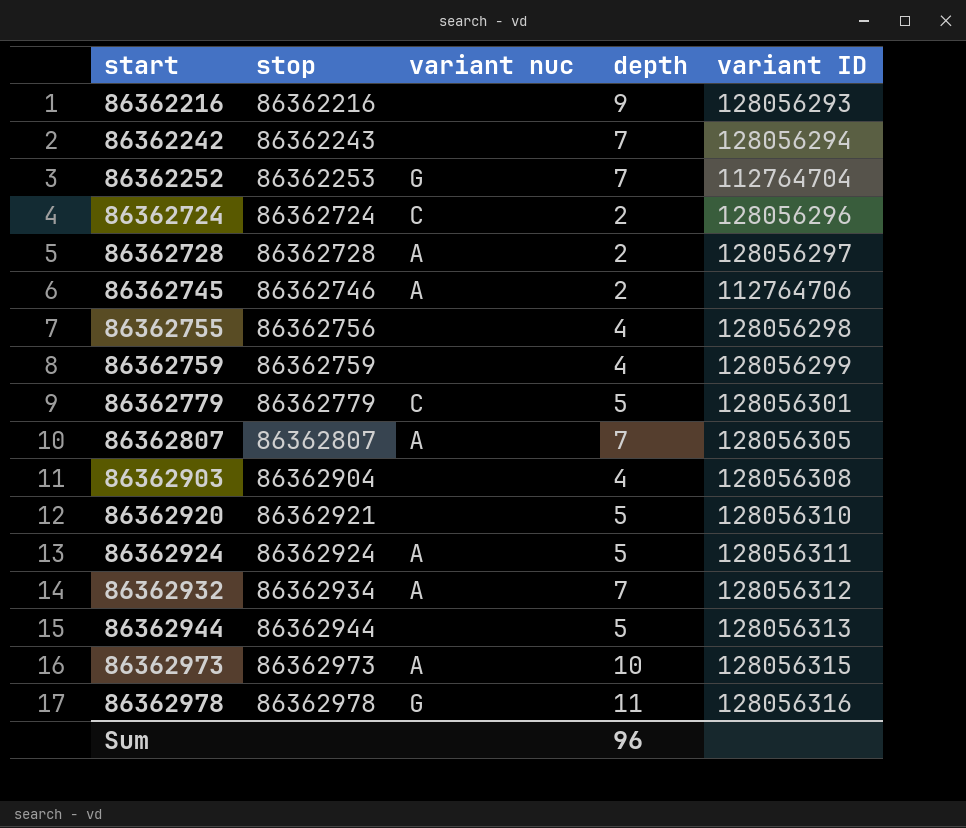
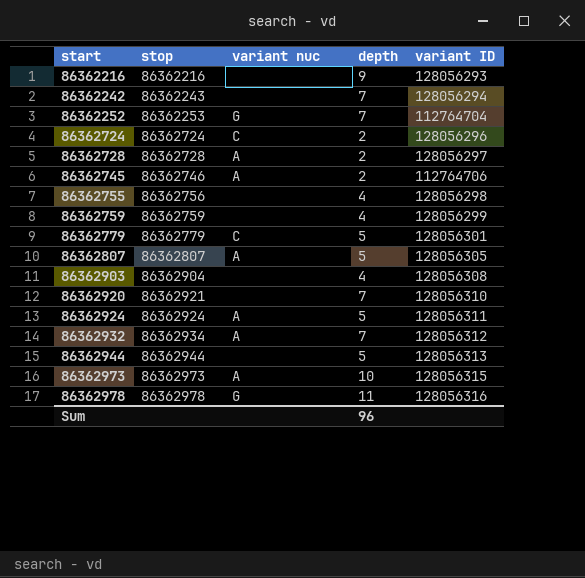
86362807 | depth: 7 -> 5
86362920 | depth: 5 -> 7

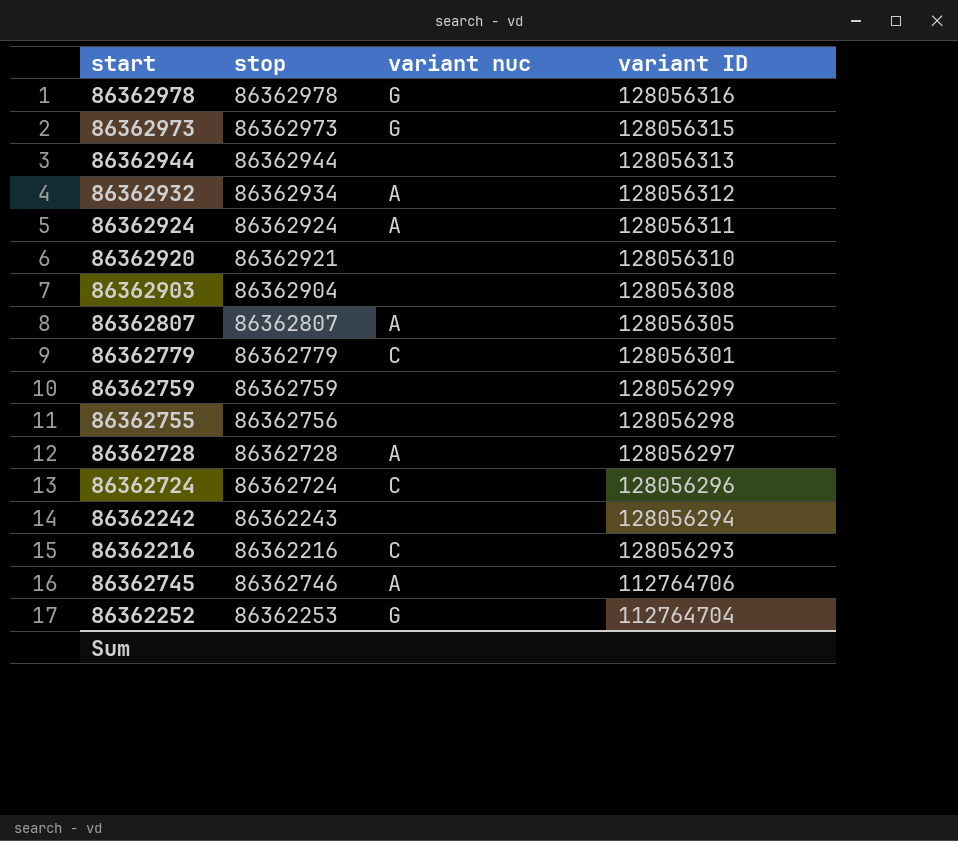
row order: start ascending -> variant ID descending
column depth | position: 4 -> none
86362973 | variant nuc: A -> G
86362216 | variant nuc: none -> C

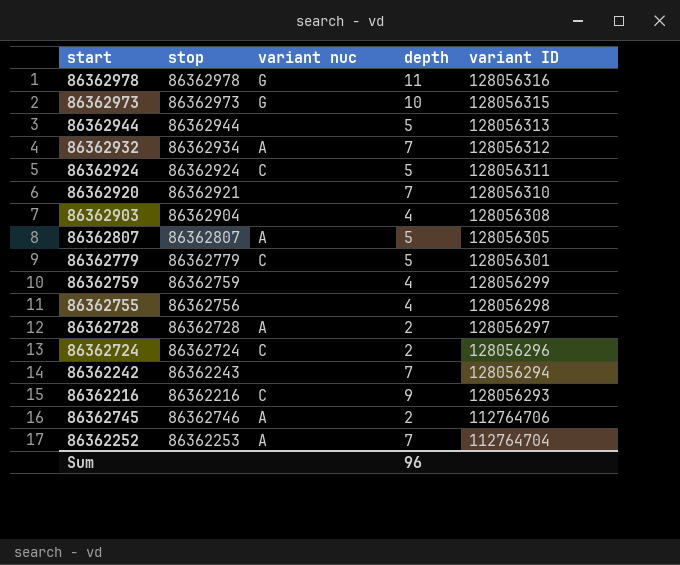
column depth | position: none -> 4
86362924 | variant nuc: A -> C
86362252 | variant nuc: G -> A

